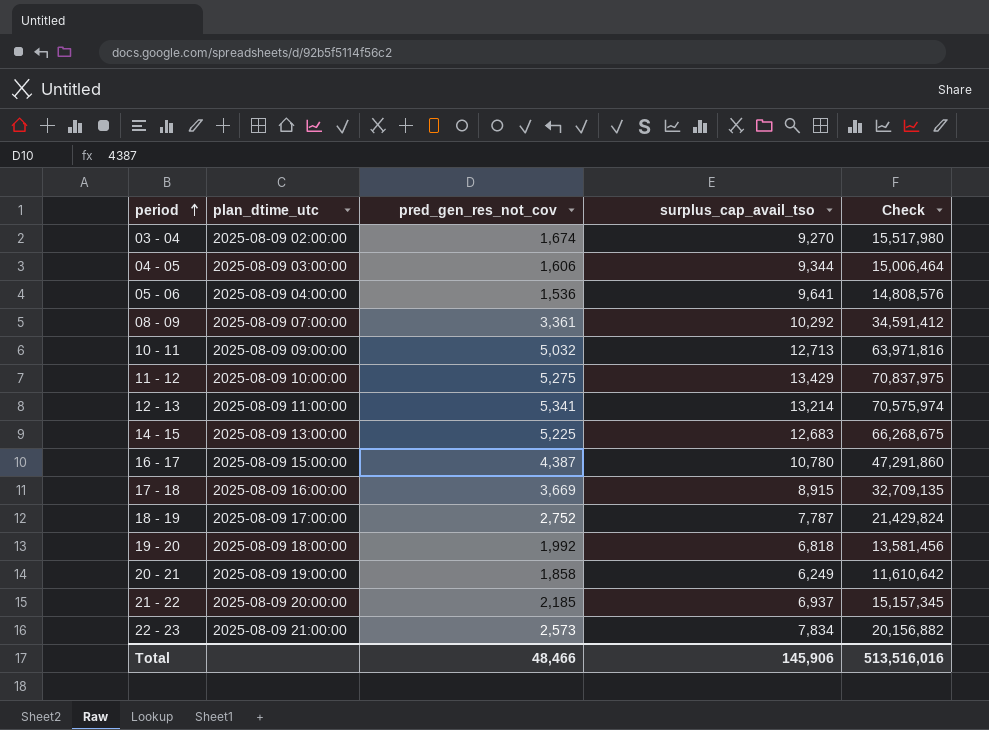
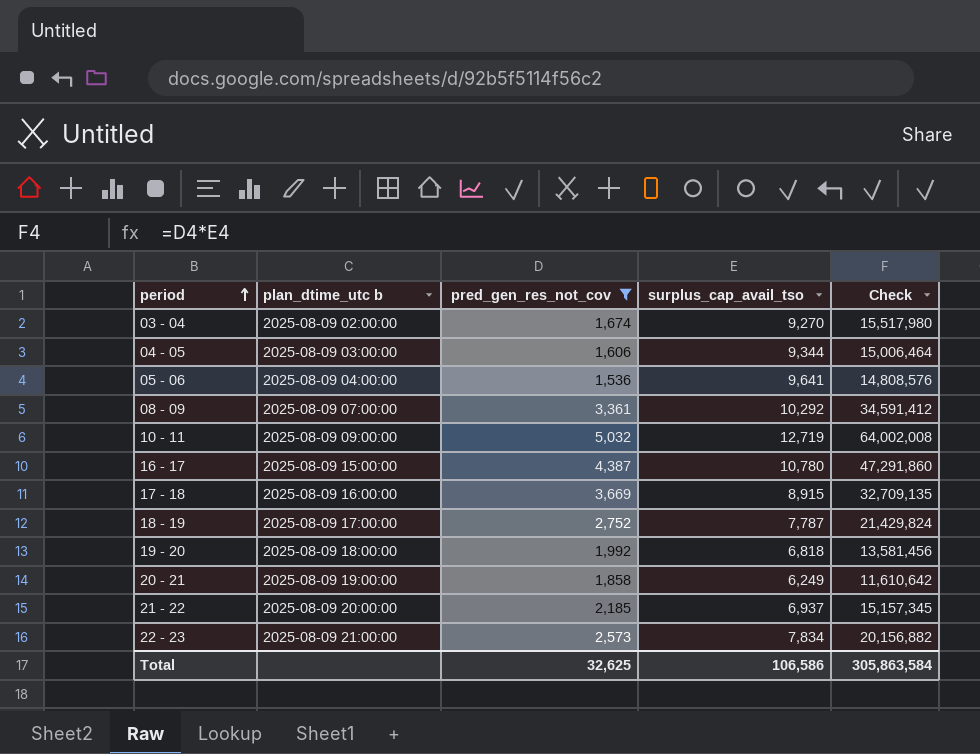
filter: none -> pred_gen_res_not_cov <= 5,032
column name: plan_dtime_utc -> plan_dtime_utc b
10 - 11 | surplus_cap_avail_tso: 12,713 -> 12,719
10 - 11 | Check: 63,971,816 -> 64,002,008
Total | pred_gen_res_not_cov: 48,466 -> 32,625
Total | surplus_cap_avail_tso: 145,906 -> 106,586
Total | Check: 513,516,016 -> 305,863,584

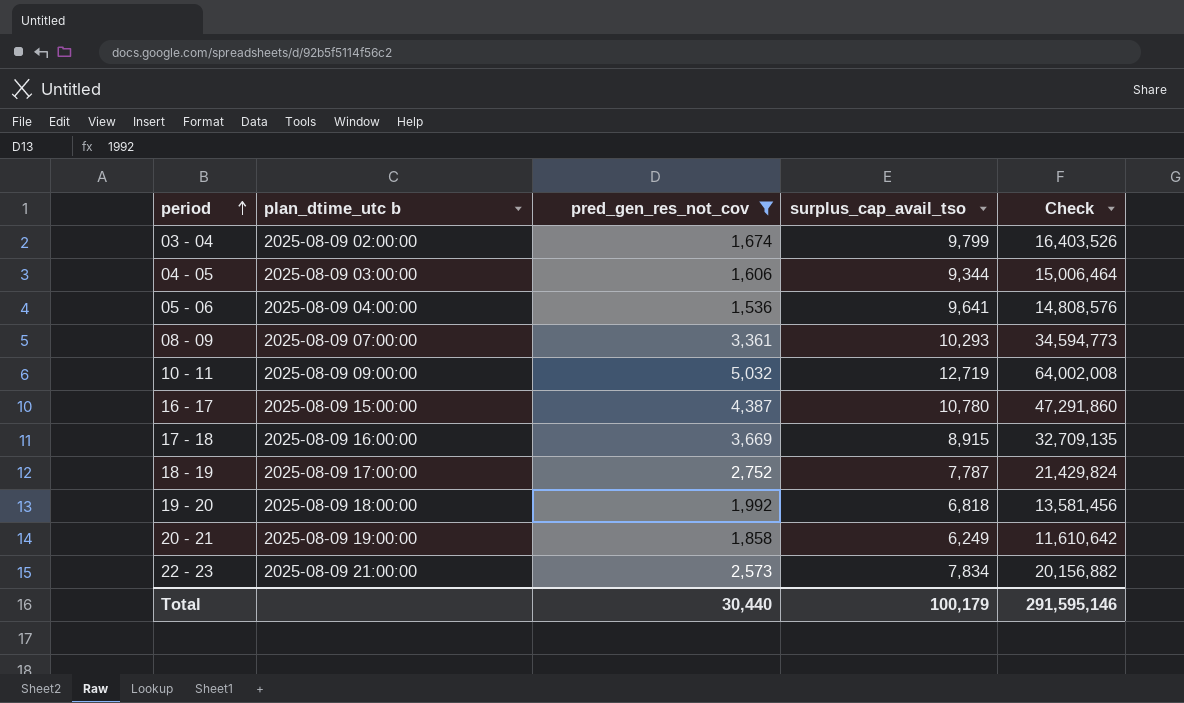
row 21 - 22: 2025-08-09 20:00:00 | 2,185 | 6,937 | 15,157,345 -> none
03 - 04 | surplus_cap_avail_tso: 9,270 -> 9,799
03 - 04 | Check: 15,517,980 -> 16,403,526
08 - 09 | surplus_cap_avail_tso: 10,292 -> 10,293
08 - 09 | Check: 34,591,412 -> 34,594,773
Total | pred_gen_res_not_cov: 32,625 -> 30,440
Total | surplus_cap_avail_tso: 106,586 -> 100,179
Total | Check: 305,863,584 -> 291,595,146

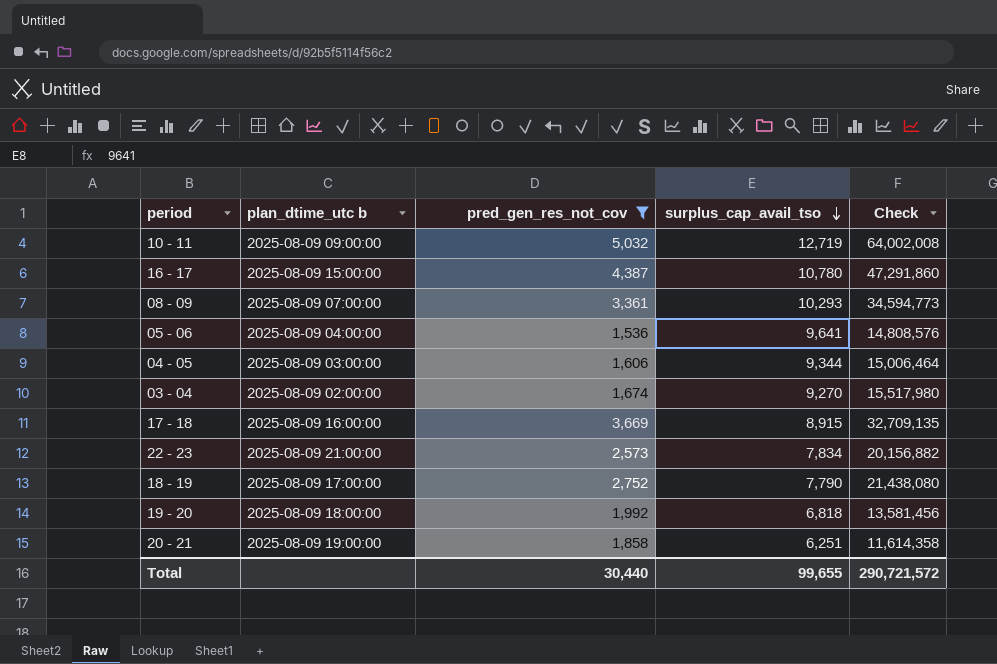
row order: period ascending -> surplus_cap_avail_tso descending
03 - 04 | surplus_cap_avail_tso: 9,799 -> 9,270
03 - 04 | Check: 16,403,526 -> 15,517,980
18 - 19 | surplus_cap_avail_tso: 7,787 -> 7,790
18 - 19 | Check: 21,429,824 -> 21,438,080
20 - 21 | surplus_cap_avail_tso: 6,249 -> 6,251
20 - 21 | Check: 11,610,642 -> 11,614,358
Total | surplus_cap_avail_tso: 100,179 -> 99,655
Total | Check: 291,595,146 -> 290,721,572

